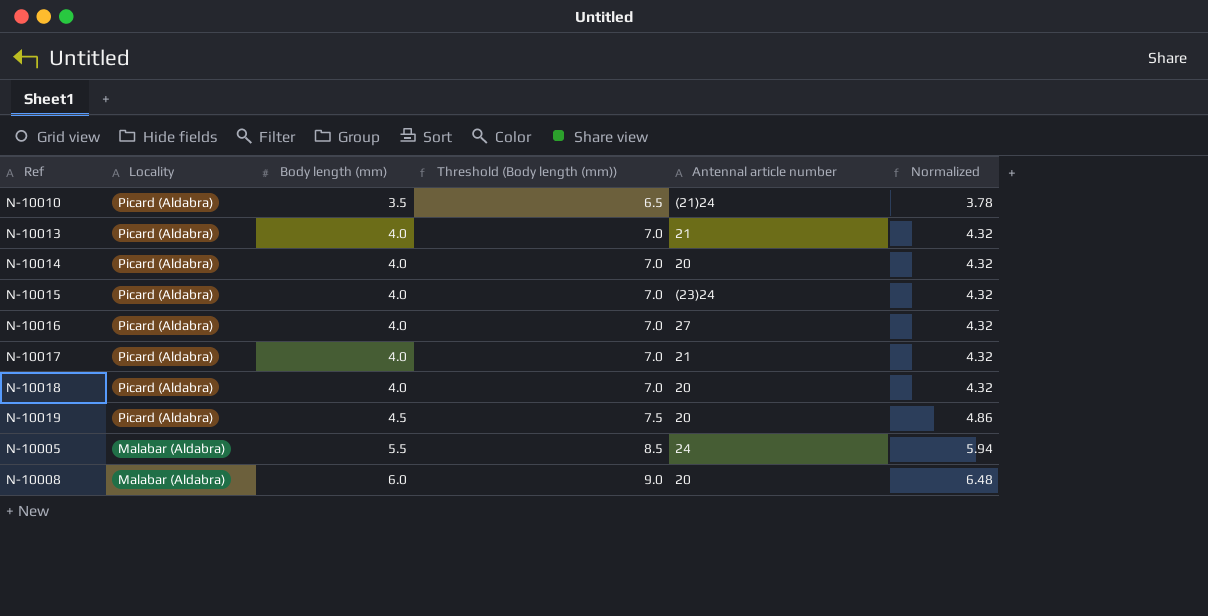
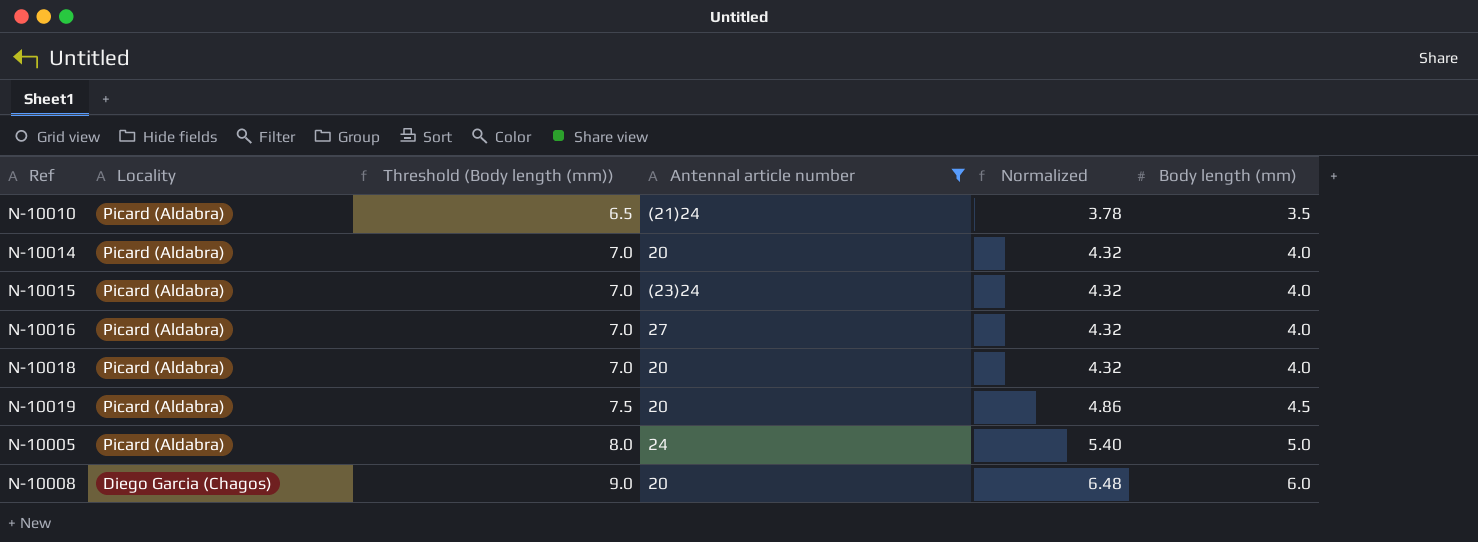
filter: none -> Antennal article number != 21
column Body length (mm) | position: 3 -> 6
N-10005 | Locality: Malabar (Aldabra) -> Picard (Aldabra)
N-10005 | Threshold (Body length (mm)): 8.5 -> 8.0
N-10005 | Normalized: 5.94 -> 5.40
N-10005 | Body length (mm): 5.5 -> 5.0
N-10008 | Locality: Malabar (Aldabra) -> Diego Garcia (Chagos)

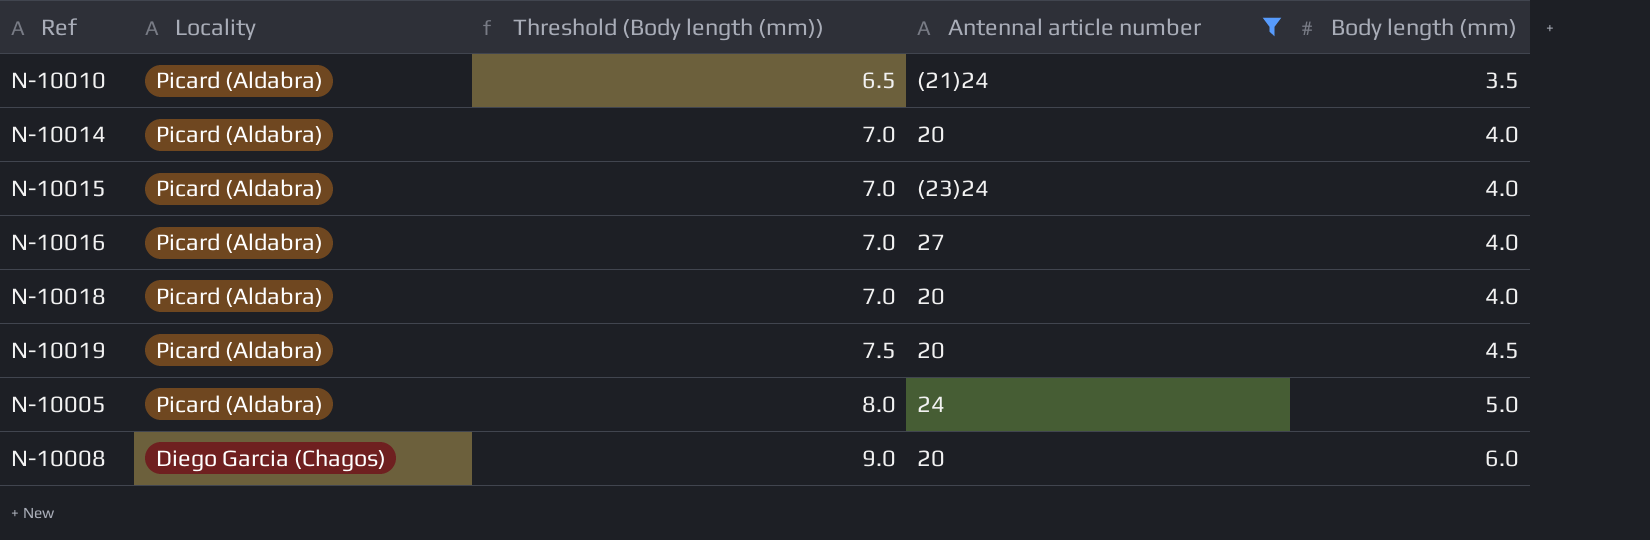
column Normalized | formula: [Body length (mm)] * 1.08 -> none

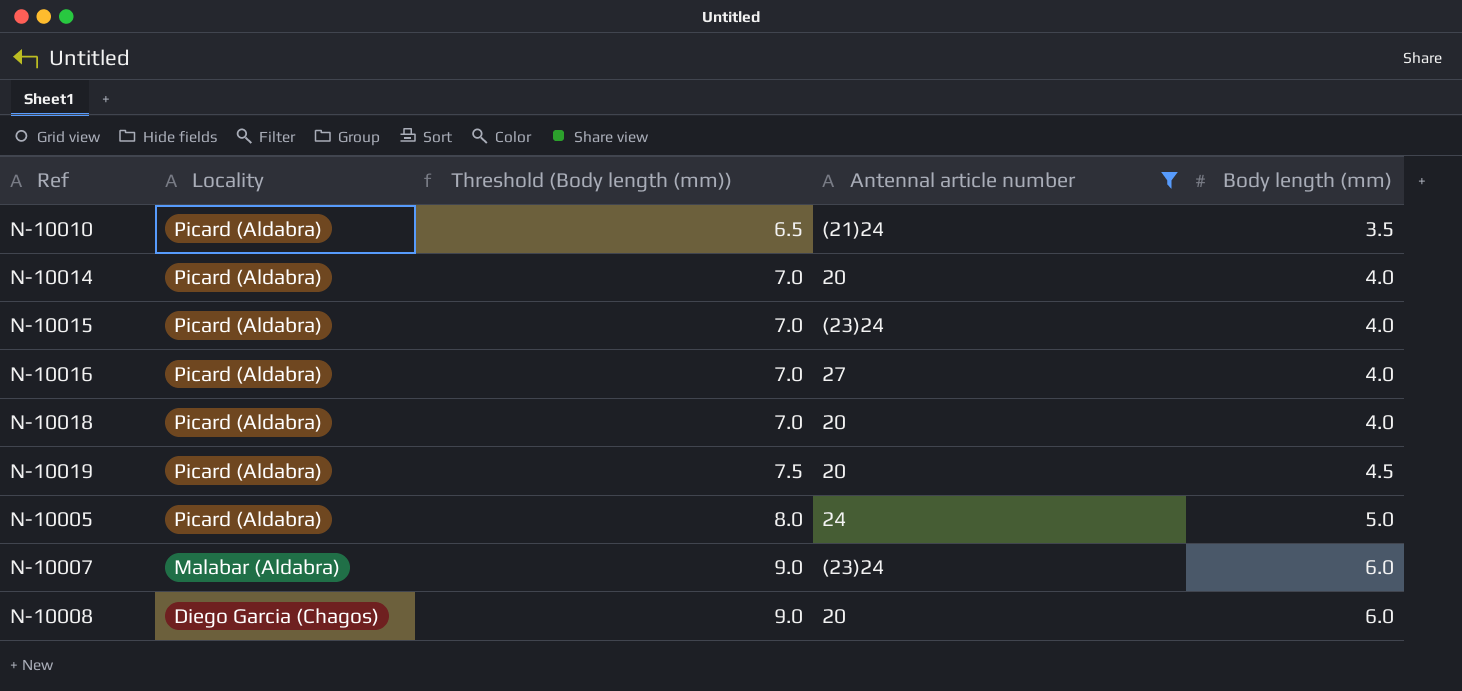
row N-10007: none -> Malabar (Aldabra) | 9.0 | (23)24 | 6.0

